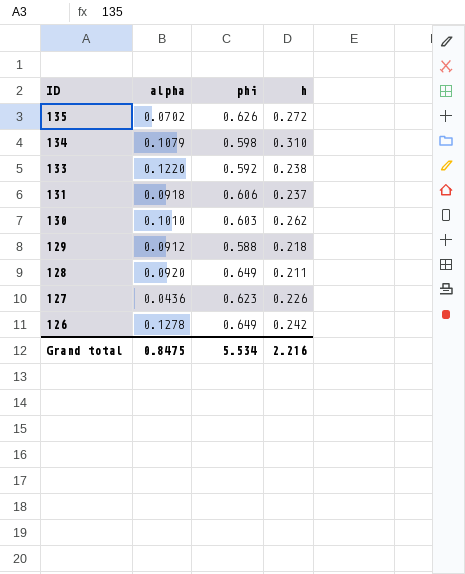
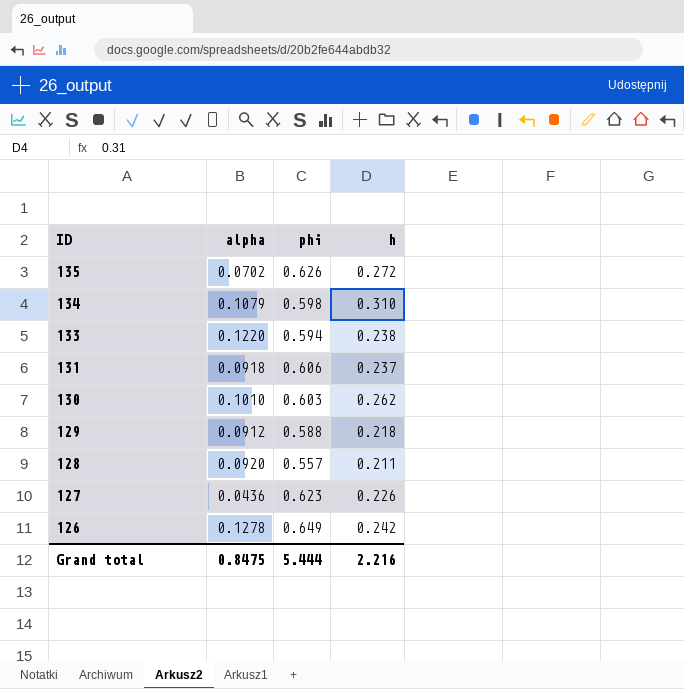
133 | phi: 0.592 -> 0.594
128 | phi: 0.649 -> 0.557
Grand total | phi: 5.534 -> 5.444

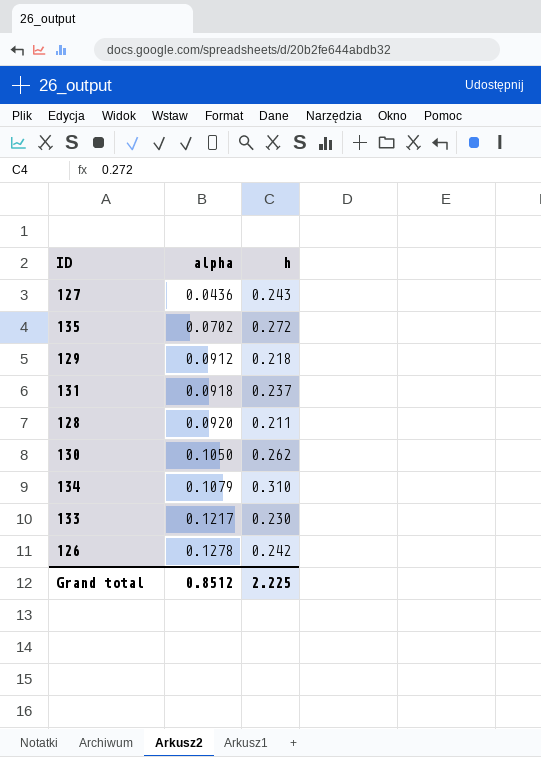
row order: ID descending -> alpha ascending
column phi | position: 3 -> none
127 | h: 0.226 -> 0.243
130 | alpha: 0.1010 -> 0.1050
133 | alpha: 0.1220 -> 0.1217
133 | h: 0.238 -> 0.230
Grand total | alpha: 0.8475 -> 0.8512
Grand total | h: 2.216 -> 2.225

